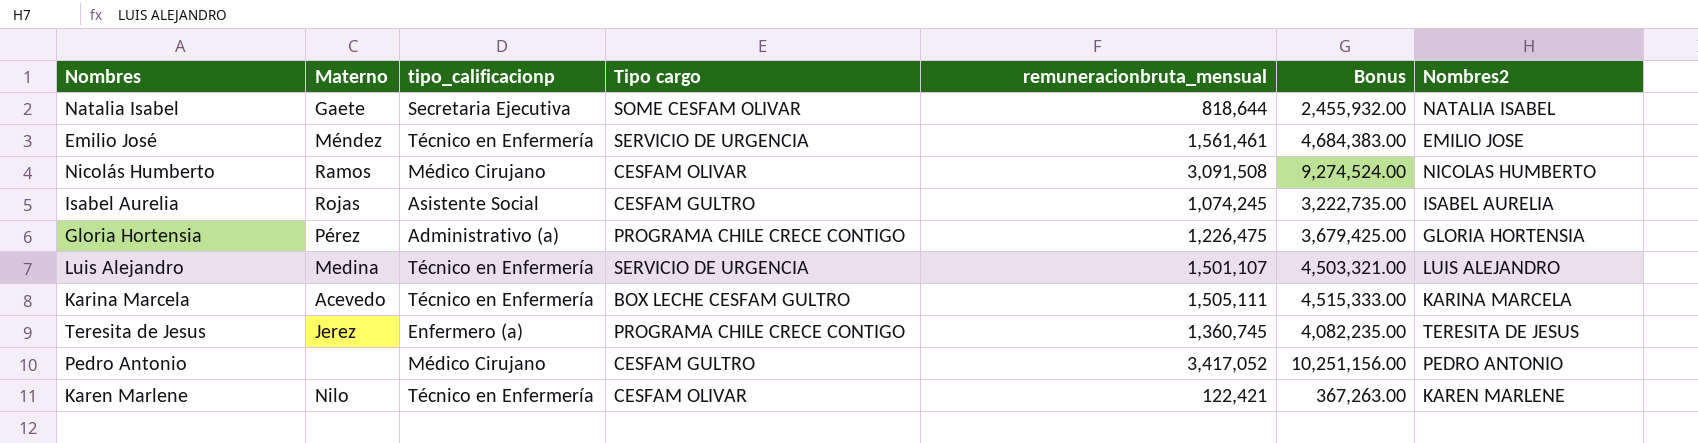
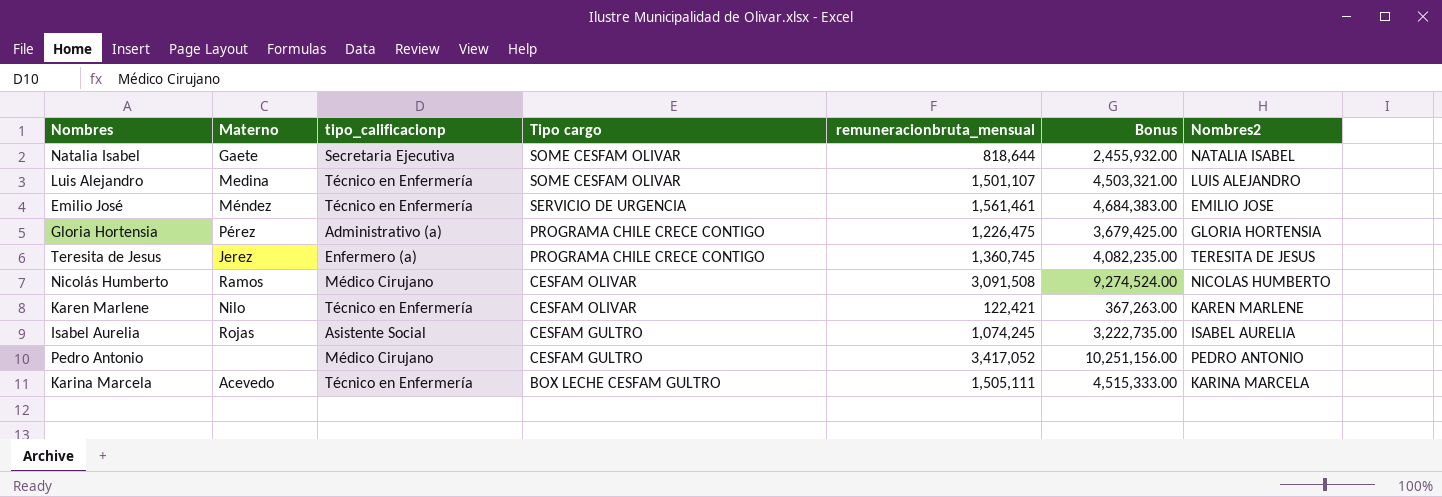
row order: none -> Tipo cargo descending
Luis Alejandro | Tipo cargo: SERVICIO DE URGENCIA -> SOME CESFAM OLIVAR

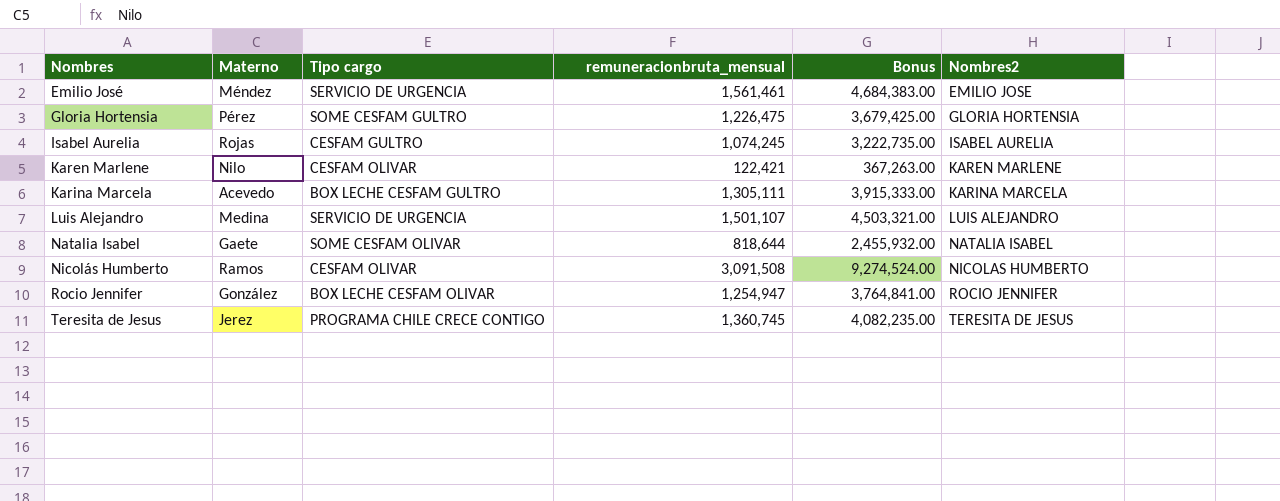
row order: Tipo cargo descending -> Nombres ascending
column tipo_calificacionp | position: 3 -> none
row Pedro Antonio: none | Médico Cirujano | CESFAM GULTRO | 3,417,052 | 10,251,156.00 | PEDRO ANTONIO -> none
Gloria Hortensia | Tipo cargo: PROGRAMA CHILE CRECE CONTIGO -> SOME CESFAM GULTRO
Karina Marcela | remuneracionbruta_mensual: 1,505,111 -> 1,305,111
Karina Marcela | Bonus: 4,515,333.00 -> 3,915,333.00
Luis Alejandro | Tipo cargo: SOME CESFAM OLIVAR -> SERVICIO DE URGENCIA
row Rocio Jennifer: none -> González | BOX LECHE CESFAM OLIVAR | 1,254,947 | 3,764,841.00 | ROCIO JENNIFER

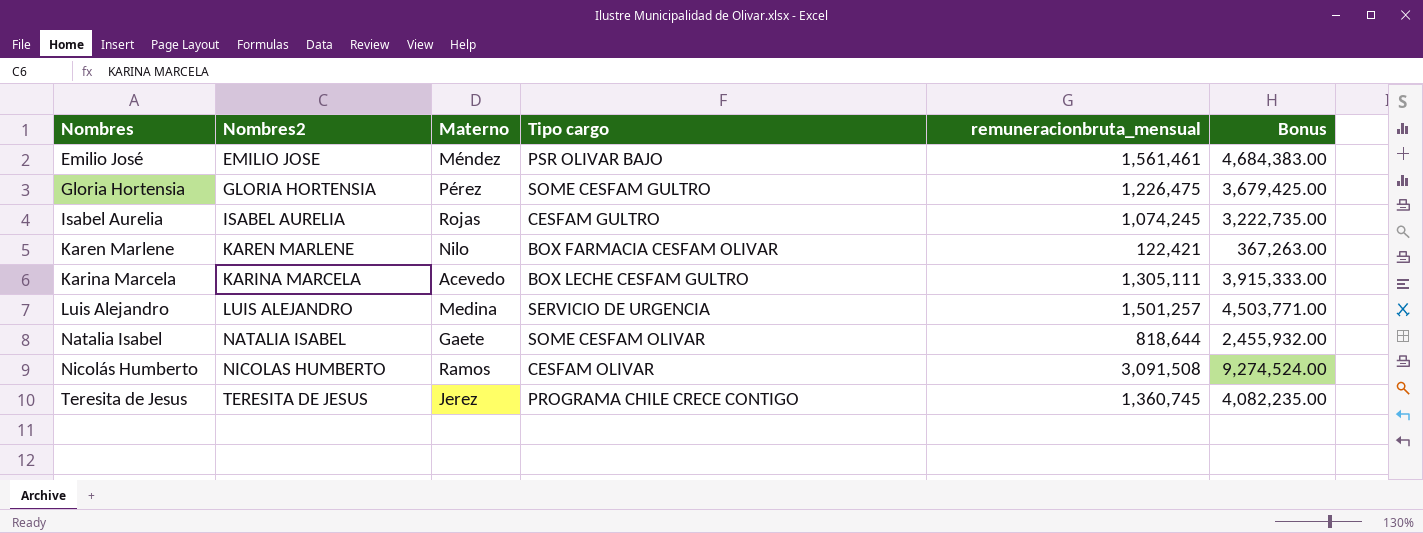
column Nombres2 | position: 6 -> 2
row Rocio Jennifer: González | BOX LECHE CESFAM OLIVAR | 1,254,947 | 3,764,841.00 | ROCIO JENNIFER -> none
Emilio José | Tipo cargo: SERVICIO DE URGENCIA -> PSR OLIVAR BAJO
Karen Marlene | Tipo cargo: CESFAM OLIVAR -> BOX FARMACIA CESFAM OLIVAR
Luis Alejandro | remuneracionbruta_mensual: 1,501,107 -> 1,501,257
Luis Alejandro | Bonus: 4,503,321.00 -> 4,503,771.00

